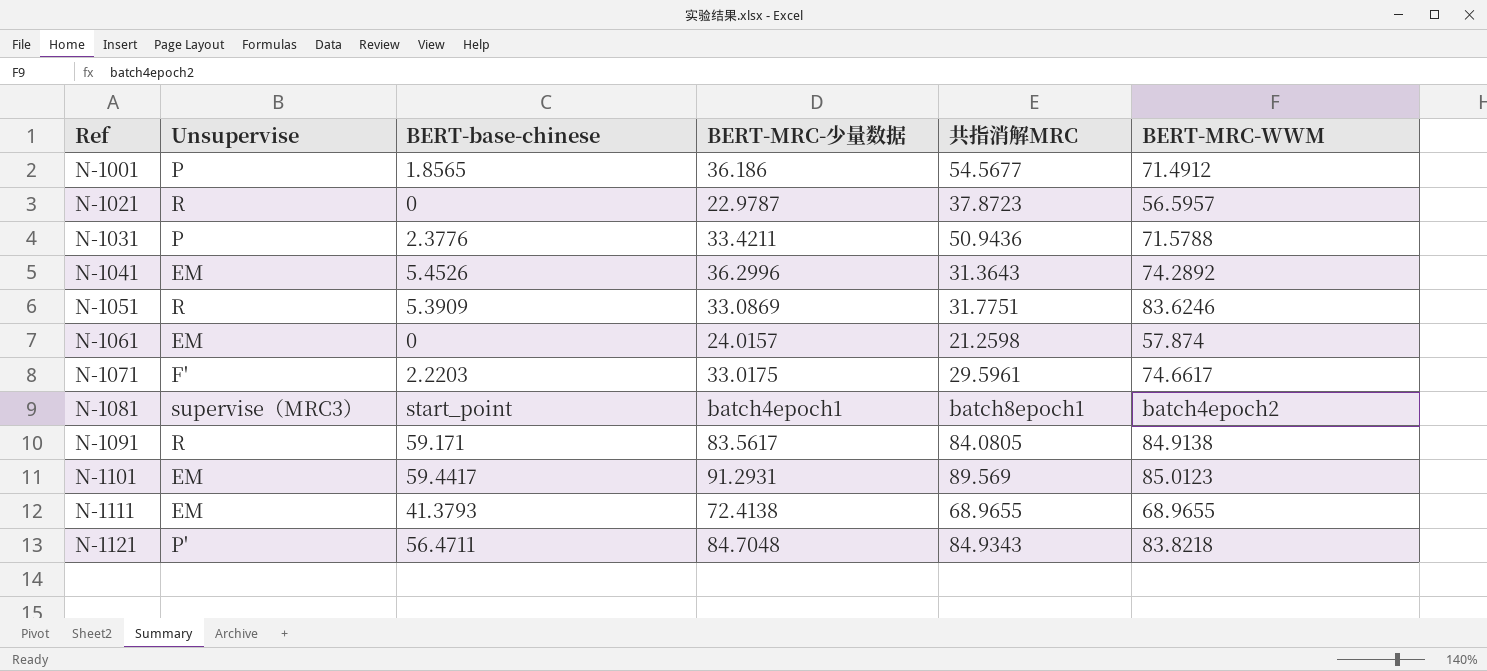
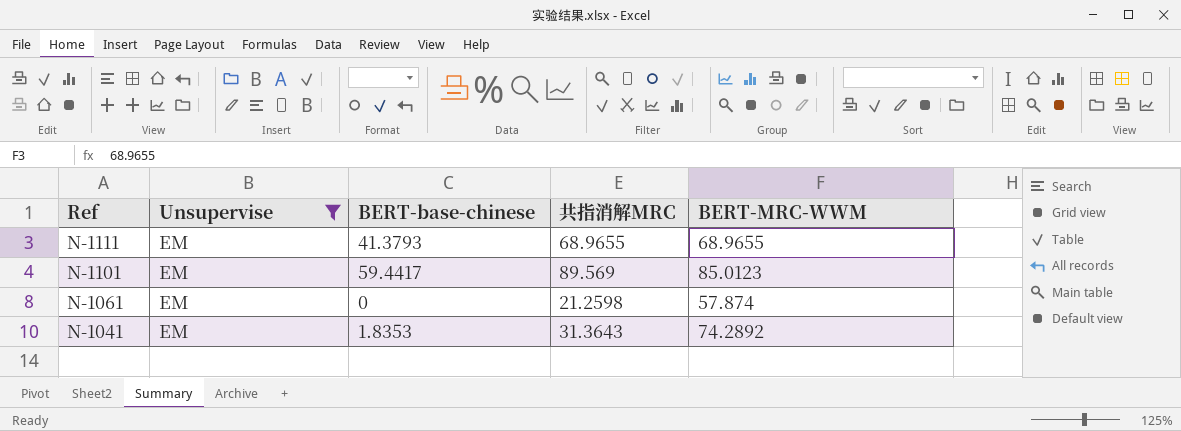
filter: none -> Unsupervise = EM
row order: Ref ascending -> Ref descending
column BERT-MRC-少量数据 | position: 4 -> none
N-1041 | BERT-base-chinese: 5.4526 -> 1.8353

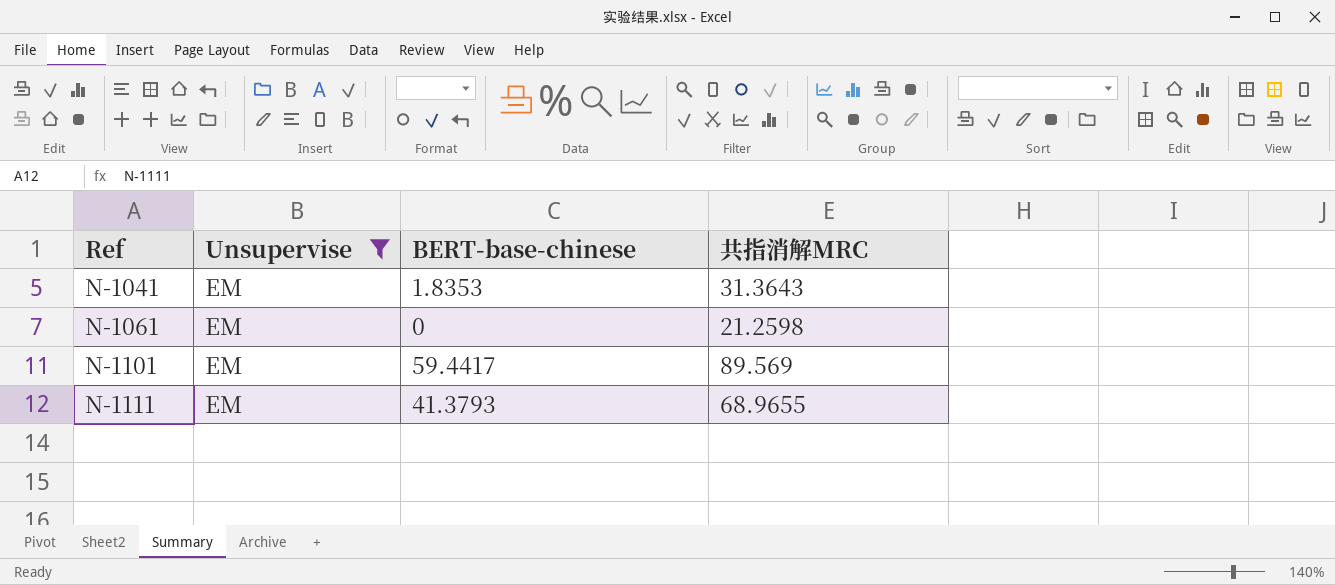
row order: Ref descending -> Ref ascending
column BERT-MRC-WWM | position: 5 -> none

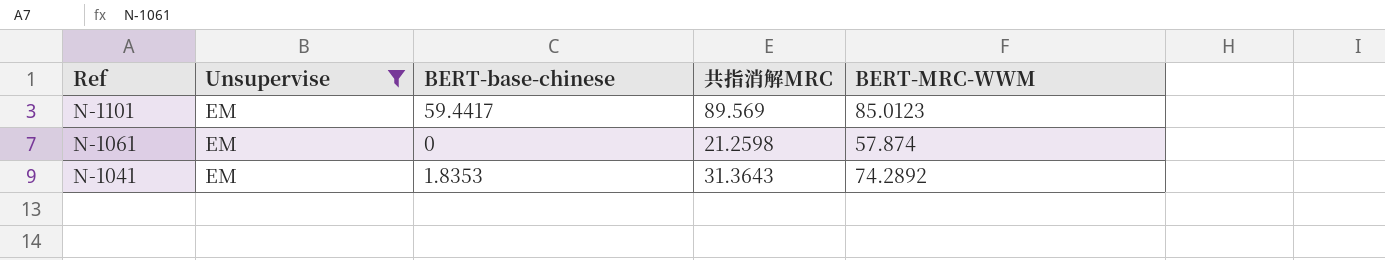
row order: Ref ascending -> Ref descending
column BERT-MRC-WWM | position: none -> 5
row N-1111: EM | 41.3793 | 68.9655 -> none

